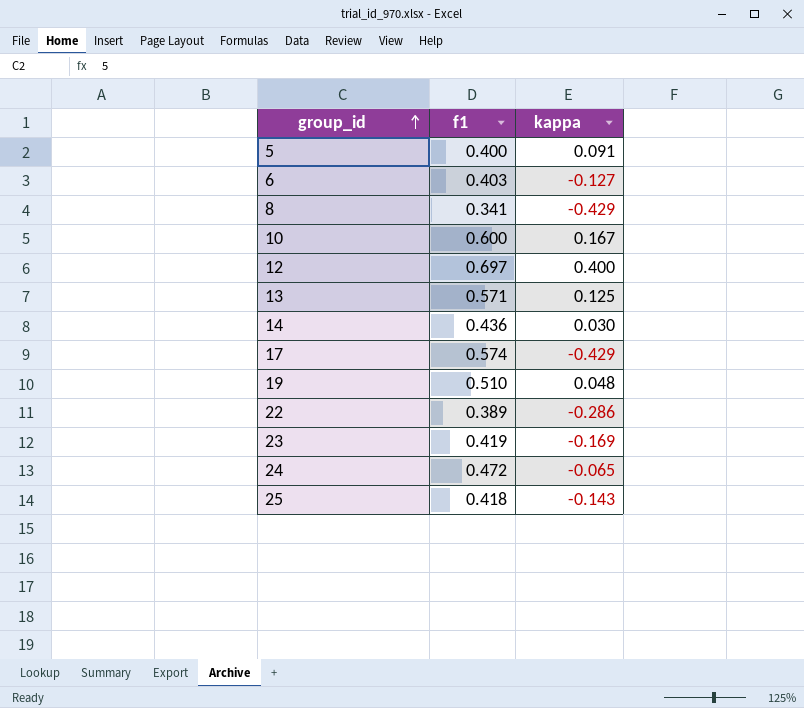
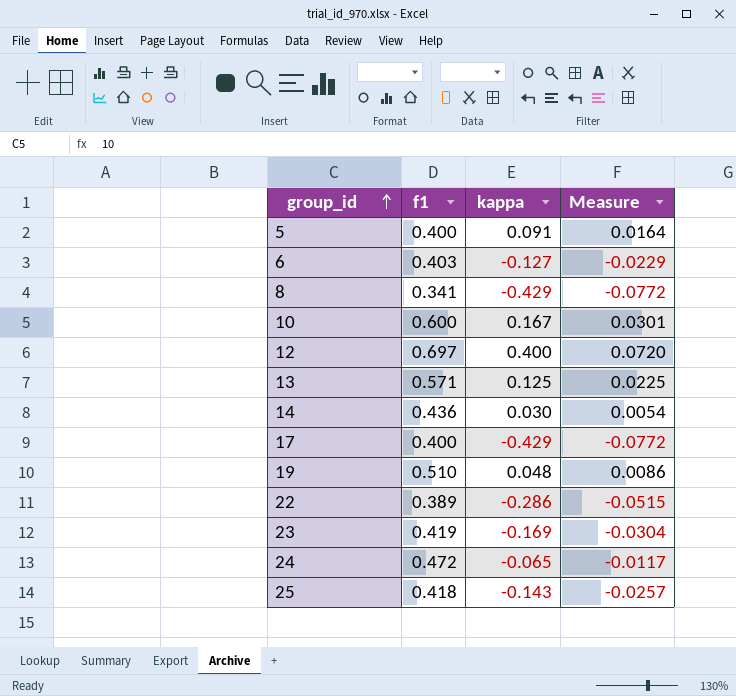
column Measure | formula: none -> [kappa] * 0.18
17 | f1: 0.574 -> 0.400

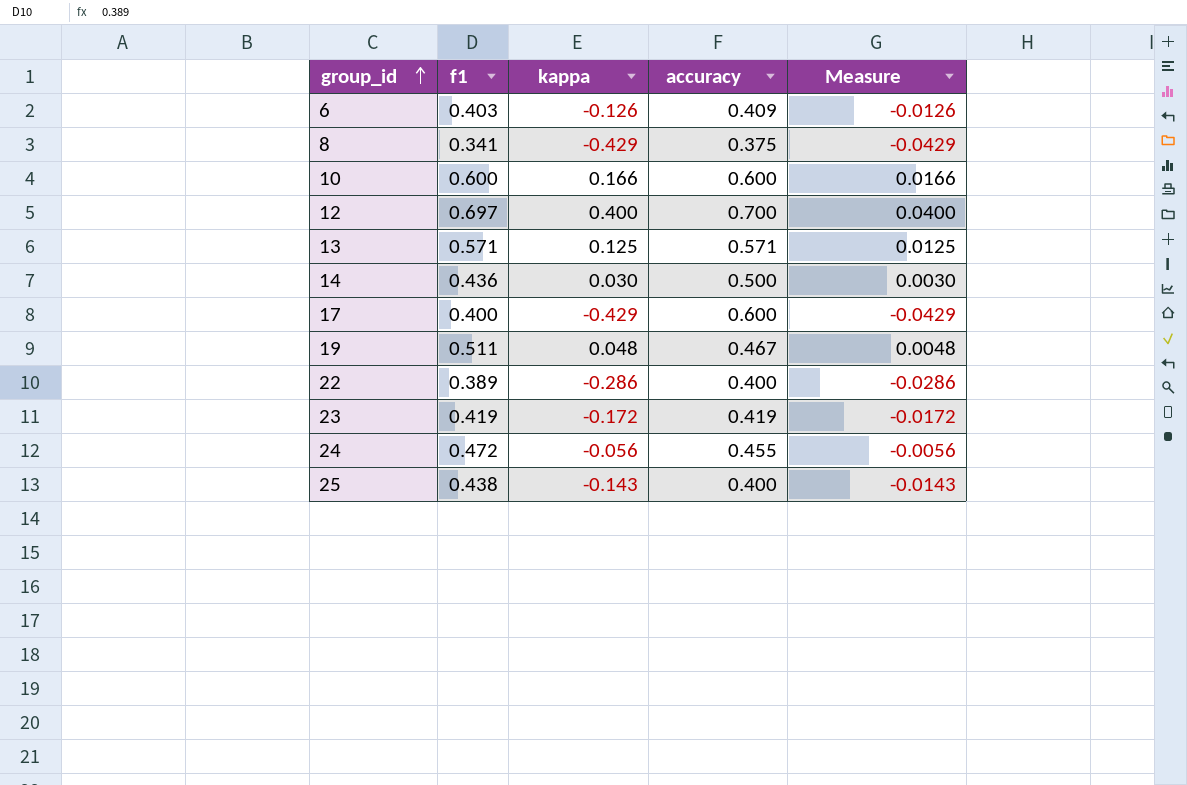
column accuracy | position: none -> 4
column Measure | formula: [kappa] * 0.18 -> [kappa] * 0.1
row 5: 0.400 | 0.091 | 0.0164 -> none
6 | kappa: -0.127 -> -0.126
10 | kappa: 0.167 -> 0.166
19 | f1: 0.510 -> 0.511
23 | kappa: -0.169 -> -0.172
24 | kappa: -0.065 -> -0.056
25 | f1: 0.418 -> 0.438

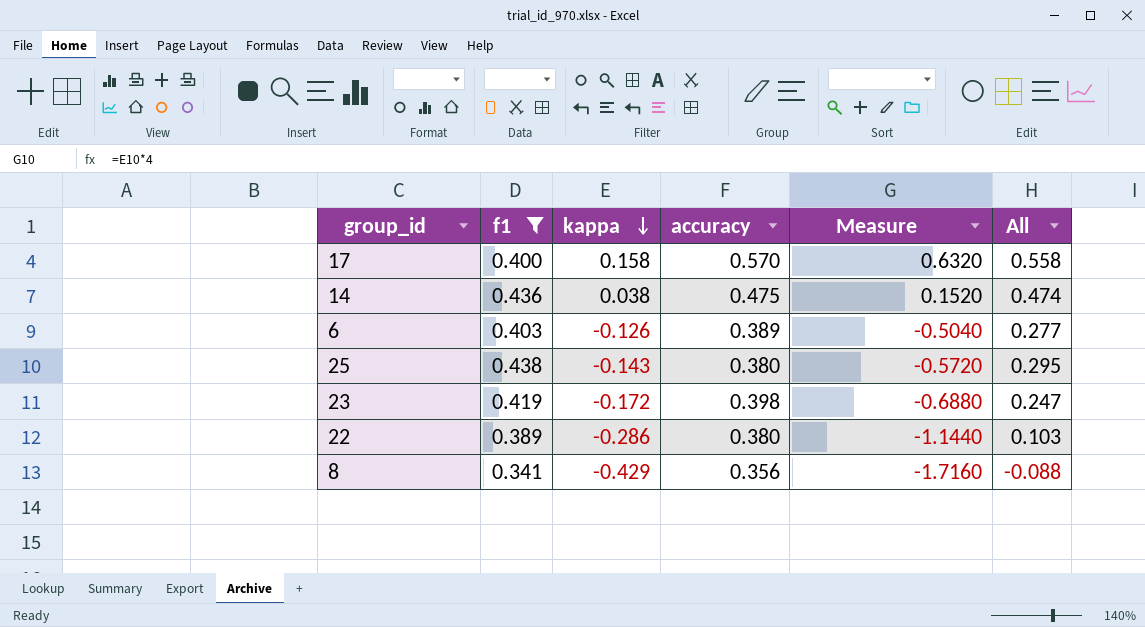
filter: none -> f1 <= 0.438
row order: group_id ascending -> kappa descending
column Measure | formula: [kappa] * 0.1 -> [kappa] * 4
column All | formula: none -> [f1] + [kappa]
17 | kappa: -0.429 -> 0.158
17 | accuracy: 0.600 -> 0.570
14 | kappa: 0.030 -> 0.038
14 | accuracy: 0.500 -> 0.475
6 | accuracy: 0.409 -> 0.389
25 | accuracy: 0.400 -> 0.380
23 | accuracy: 0.419 -> 0.398
22 | accuracy: 0.400 -> 0.380
8 | accuracy: 0.375 -> 0.356

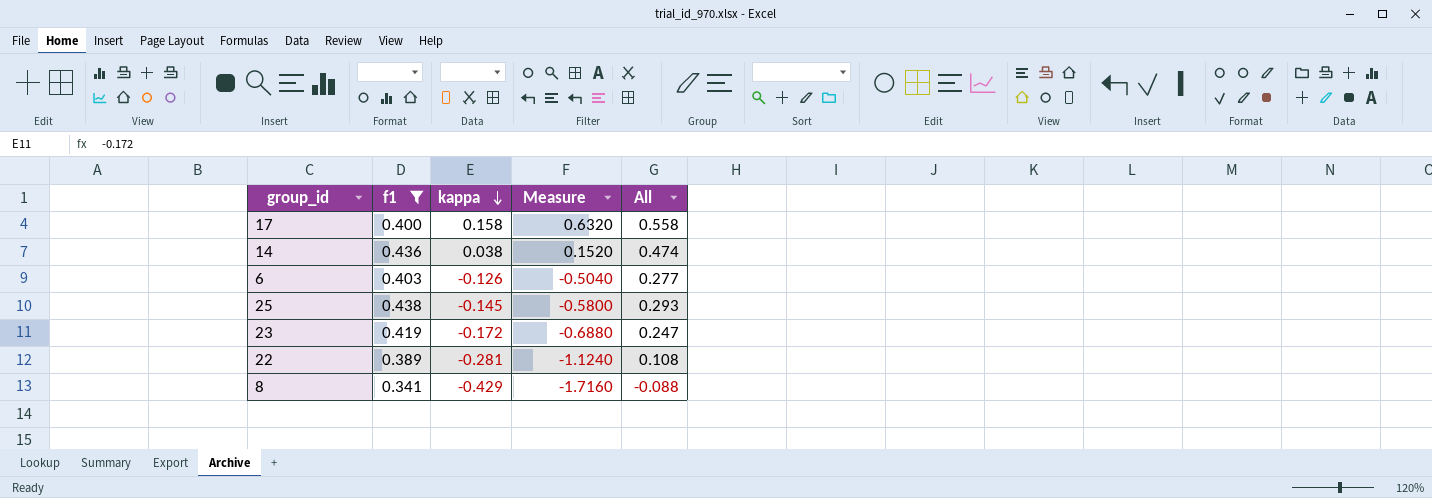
column accuracy | position: 4 -> none
25 | kappa: -0.143 -> -0.145
25 | Measure: -0.5720 -> -0.5800
25 | All: 0.295 -> 0.293
22 | kappa: -0.286 -> -0.281
22 | Measure: -1.1440 -> -1.1240
22 | All: 0.103 -> 0.108

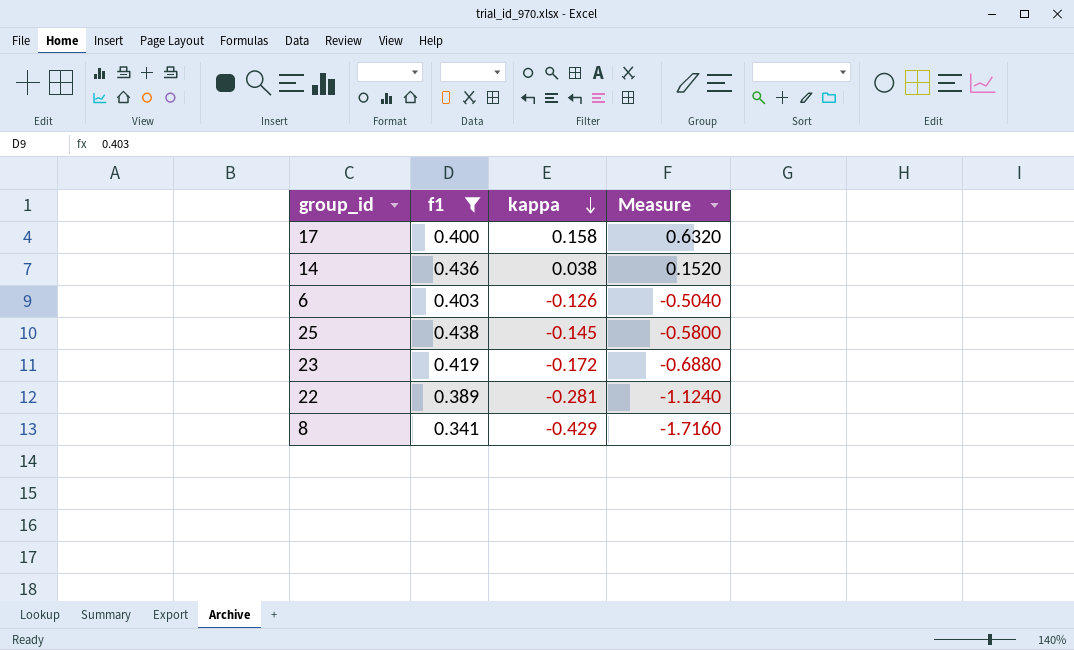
column All | formula: [f1] + [kappa] -> none

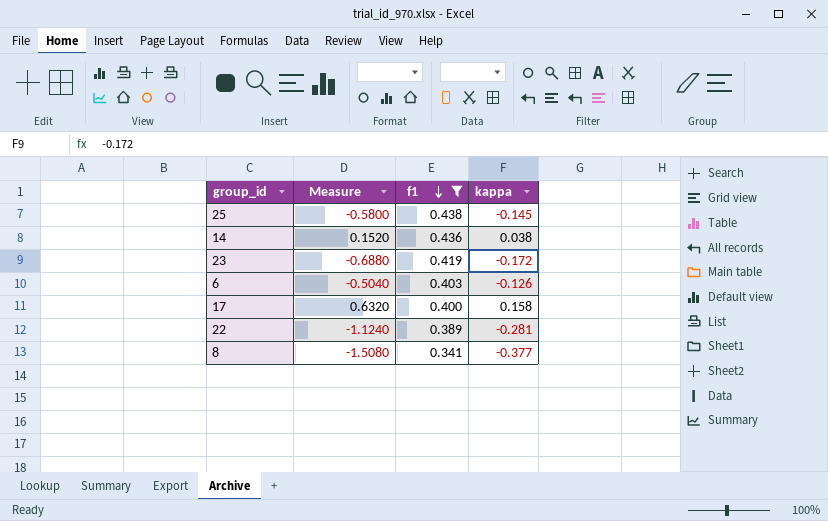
row order: kappa descending -> f1 descending
column Measure | position: 4 -> 2
8 | Measure: -1.7160 -> -1.5080
8 | kappa: -0.429 -> -0.377

